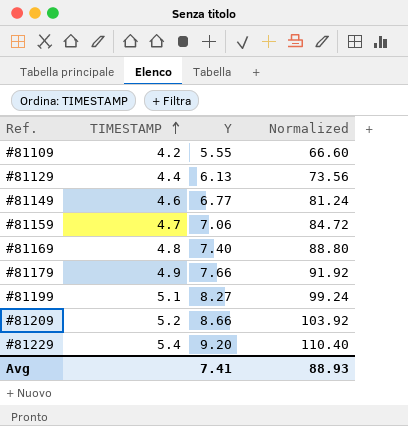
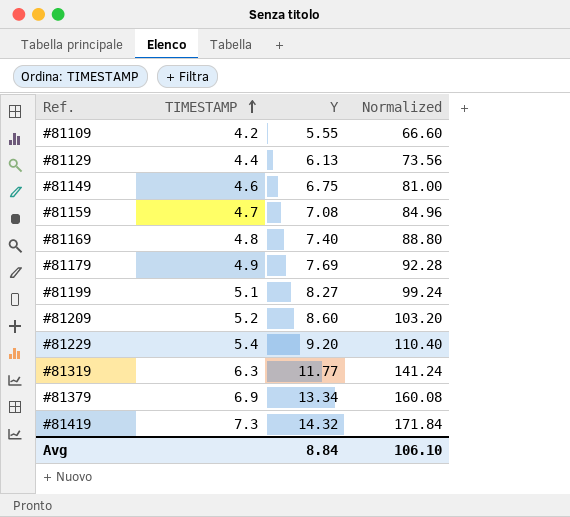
#81149 | Y: 6.77 -> 6.75
#81149 | Normalized: 81.24 -> 81.00
#81159 | Y: 7.06 -> 7.08
#81159 | Normalized: 84.72 -> 84.96
#81179 | Y: 7.66 -> 7.69
#81179 | Normalized: 91.92 -> 92.28
#81209 | Y: 8.66 -> 8.60
#81209 | Normalized: 103.92 -> 103.20
row #81319: none -> 6.3 | 11.77 | 141.24
row #81379: none -> 6.9 | 13.34 | 160.08
row #81419: none -> 7.3 | 14.32 | 171.84
Avg | Y: 7.41 -> 8.84
Avg | Normalized: 88.93 -> 106.10

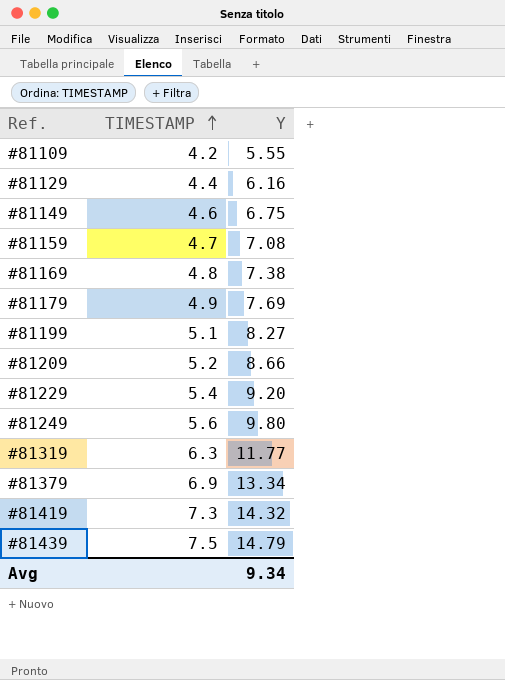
column Normalized | formula: [Y] * 12 -> none
#81129 | Y: 6.13 -> 6.16
#81169 | Y: 7.40 -> 7.38
#81209 | Y: 8.60 -> 8.66
row #81249: none -> 5.6 | 9.80
row #81439: none -> 7.5 | 14.79
Avg | Y: 8.84 -> 9.34

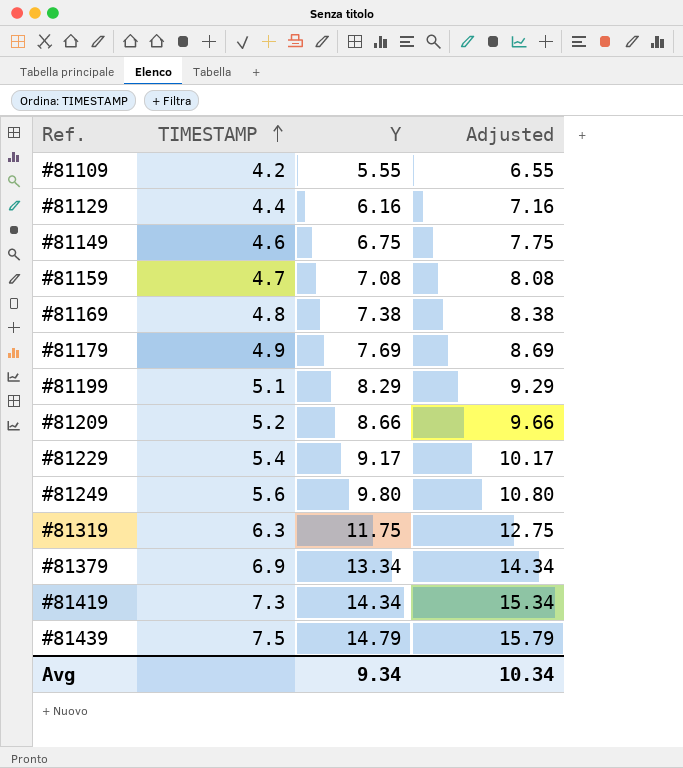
column Adjusted | formula: none -> [Y] + 1
#81199 | Y: 8.27 -> 8.29
#81229 | Y: 9.20 -> 9.17
#81319 | Y: 11.77 -> 11.75
#81419 | Y: 14.32 -> 14.34

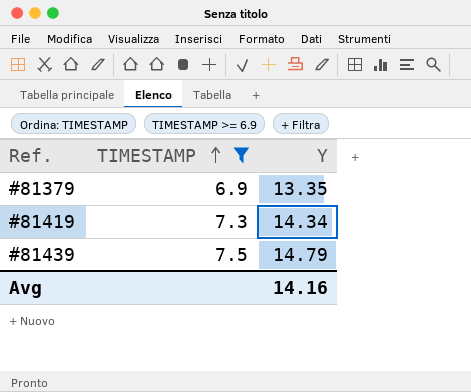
filter: none -> TIMESTAMP >= 6.9
column Adjusted | formula: [Y] + 1 -> none
#81379 | Y: 13.34 -> 13.35
Avg | Y: 9.34 -> 14.16

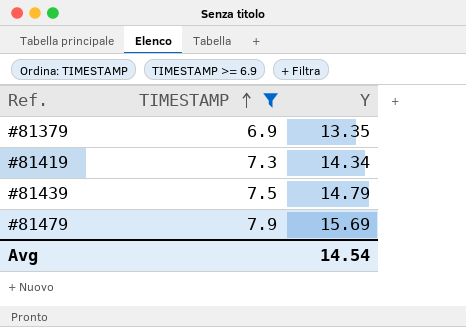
row #81479: none -> 7.9 | 15.69
Avg | Y: 14.16 -> 14.54

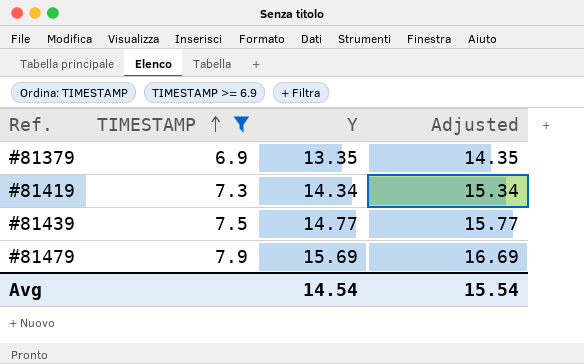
column Adjusted | formula: none -> [Y] + 1
#81439 | Y: 14.79 -> 14.77

